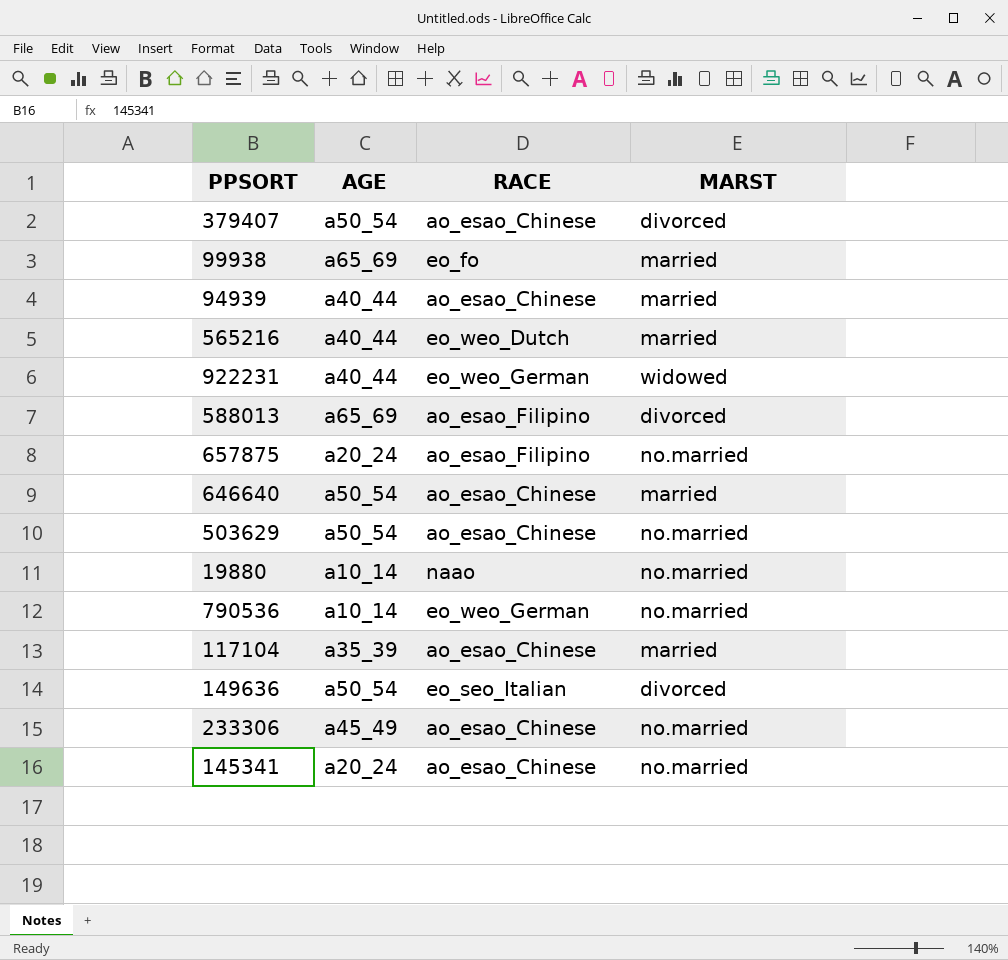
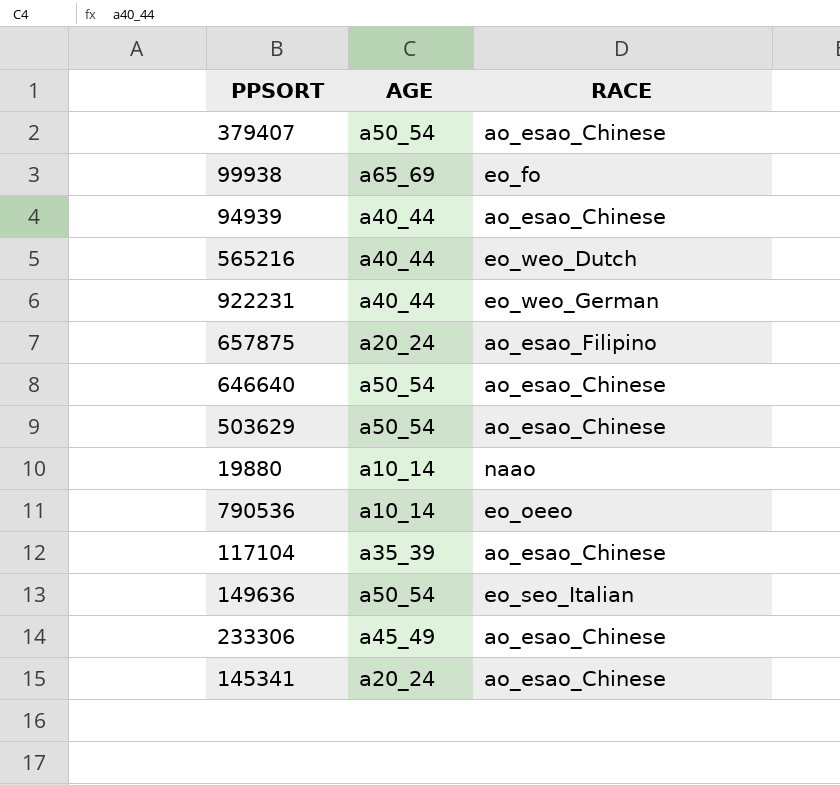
column MARST | position: 4 -> none
row 588013: a65_69 | ao_esao_Filipino | divorced -> none
790536 | RACE: eo_weo_German -> eo_oeeo

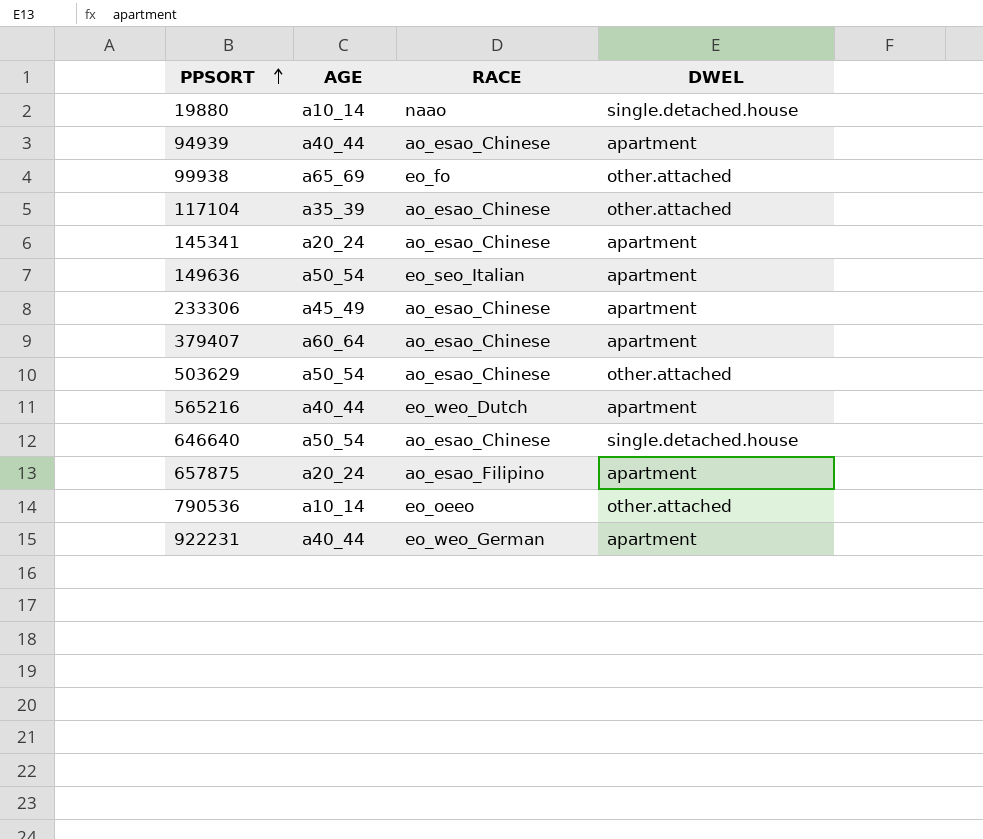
row order: none -> PPSORT ascending
column DWEL | position: none -> 4
379407 | AGE: a50_54 -> a60_64

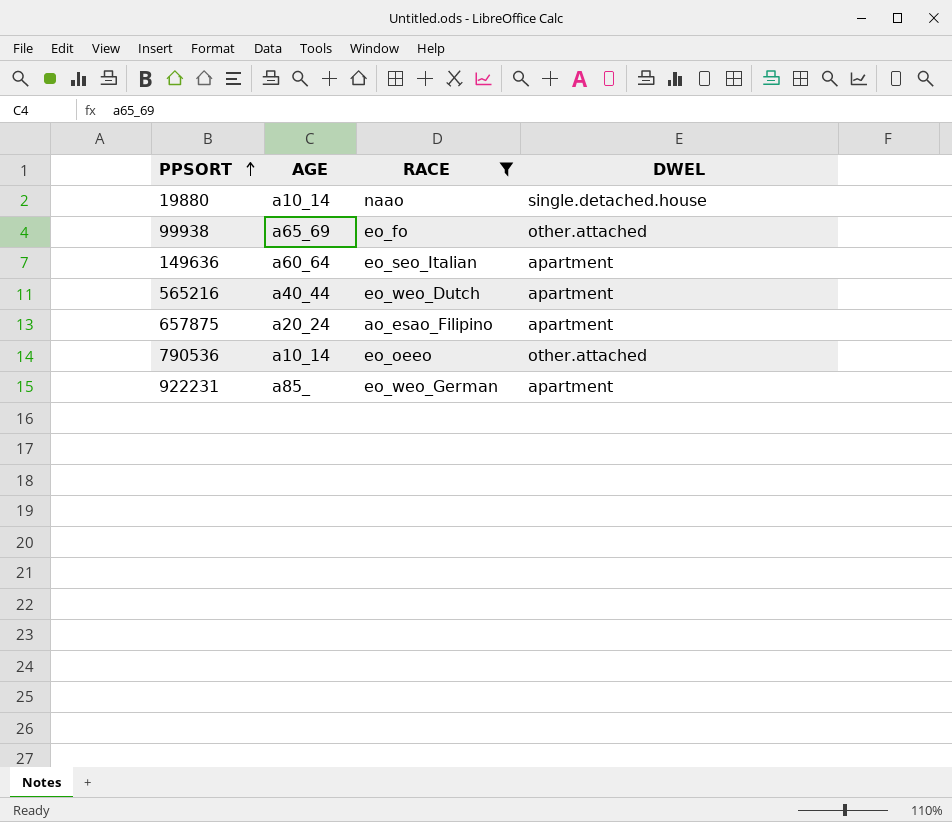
filter: none -> RACE != ao_esao_Chinese
149636 | AGE: a50_54 -> a60_64
922231 | AGE: a40_44 -> a85_

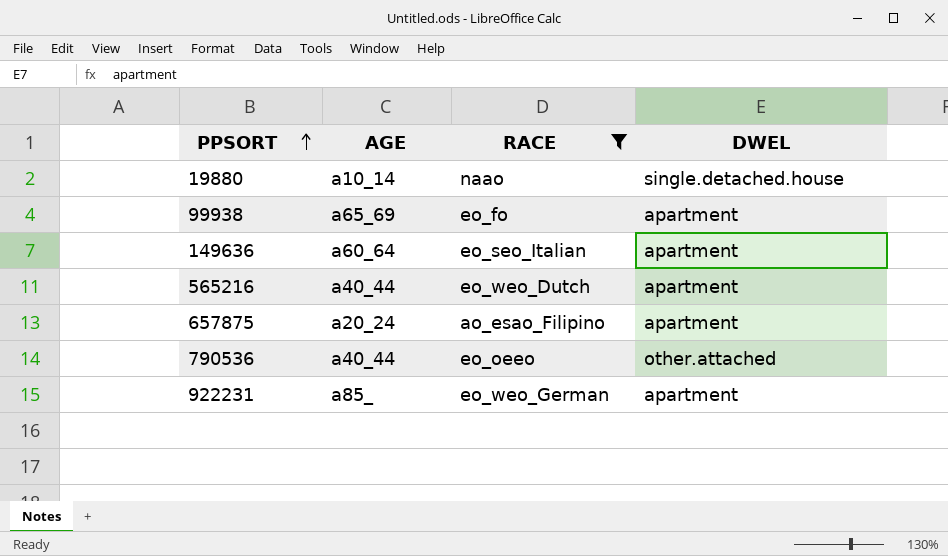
99938 | DWEL: other.attached -> apartment
790536 | AGE: a10_14 -> a40_44

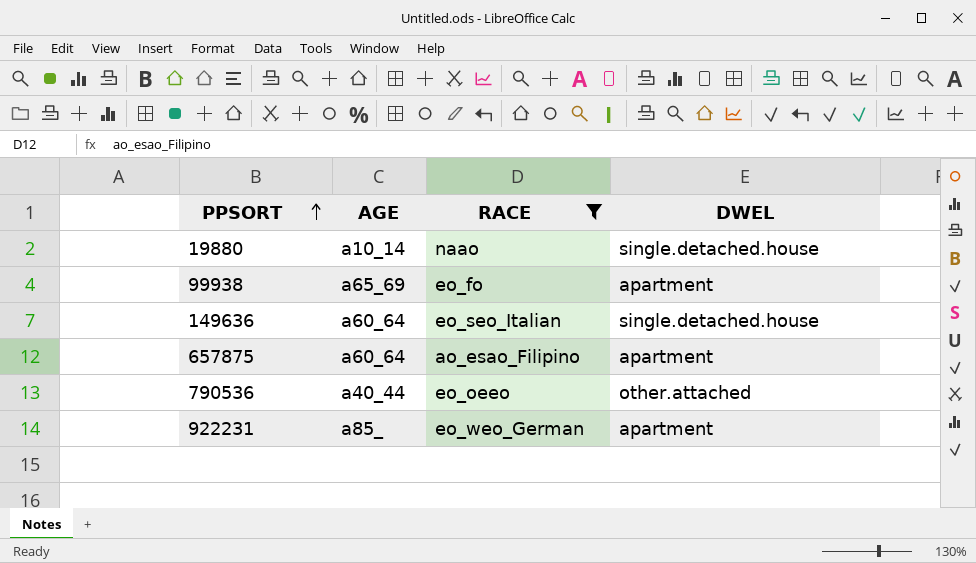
row 565216: a40_44 | eo_weo_Dutch | apartment -> none
149636 | DWEL: apartment -> single.detached.house
657875 | AGE: a20_24 -> a60_64

